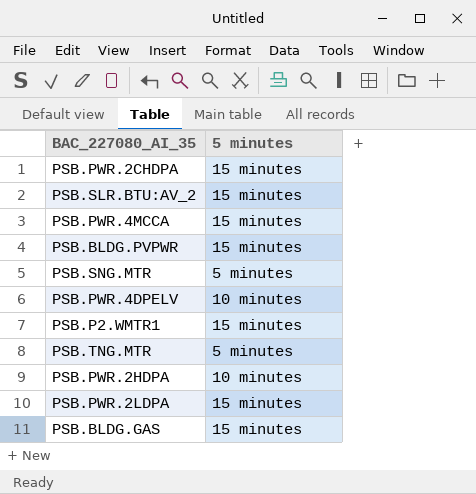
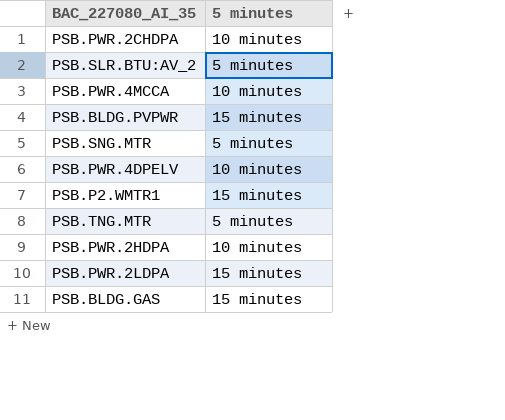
PSB.PWR.2CHDPA | 5 minutes: 15 minutes -> 10 minutes
PSB.SLR.BTU:AV_2 | 5 minutes: 15 minutes -> 5 minutes
PSB.PWR.4MCCA | 5 minutes: 15 minutes -> 10 minutes

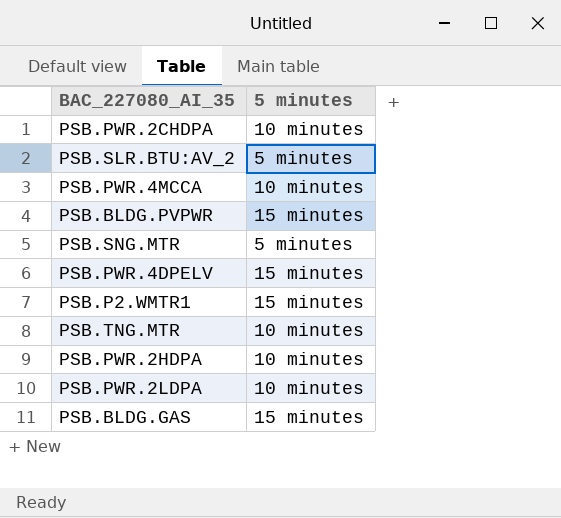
PSB.PWR.4DPELV | 5 minutes: 10 minutes -> 15 minutes
PSB.TNG.MTR | 5 minutes: 5 minutes -> 10 minutes
PSB.PWR.2LDPA | 5 minutes: 15 minutes -> 10 minutes

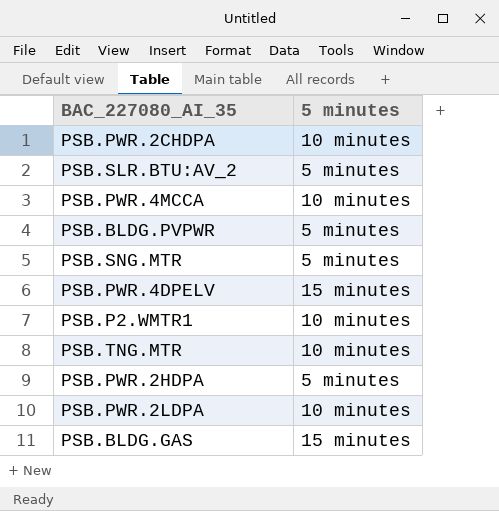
PSB.BLDG.PVPWR | 5 minutes: 15 minutes -> 5 minutes
PSB.P2.WMTR1 | 5 minutes: 15 minutes -> 10 minutes
PSB.PWR.2HDPA | 5 minutes: 10 minutes -> 5 minutes

